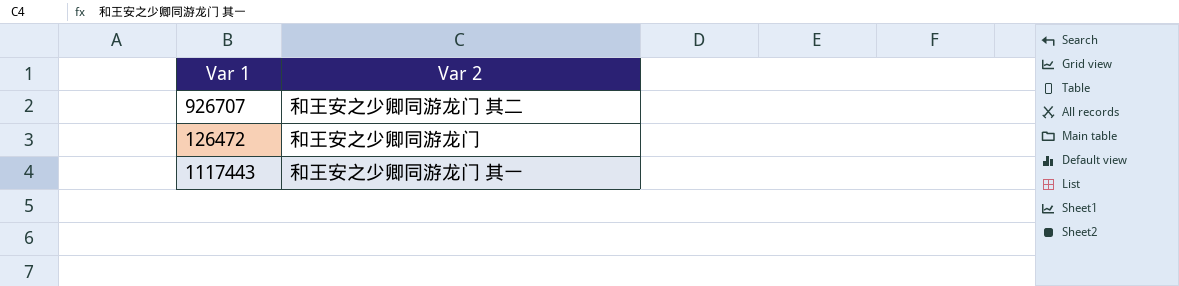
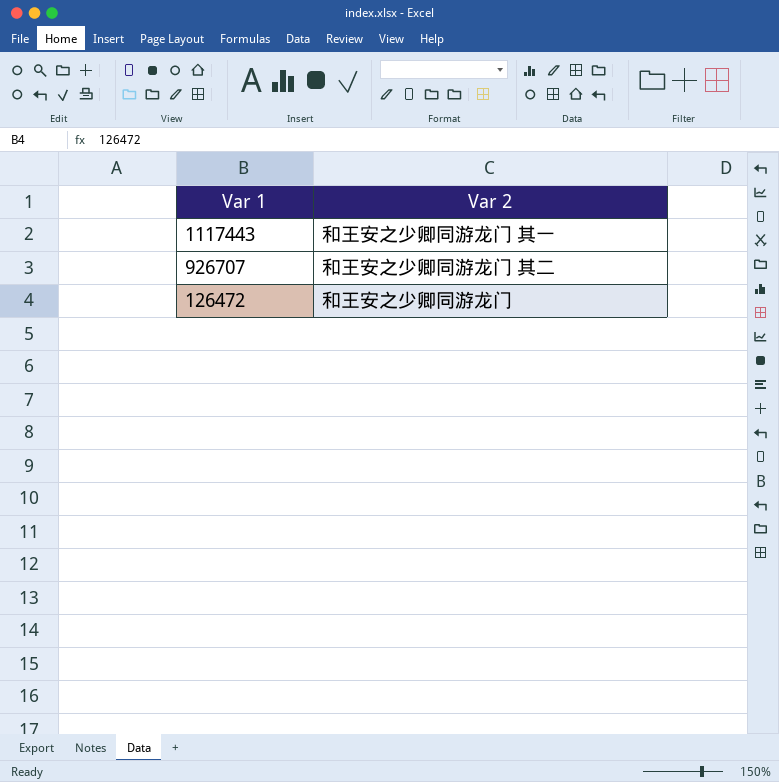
row order: none -> Var 1 descending

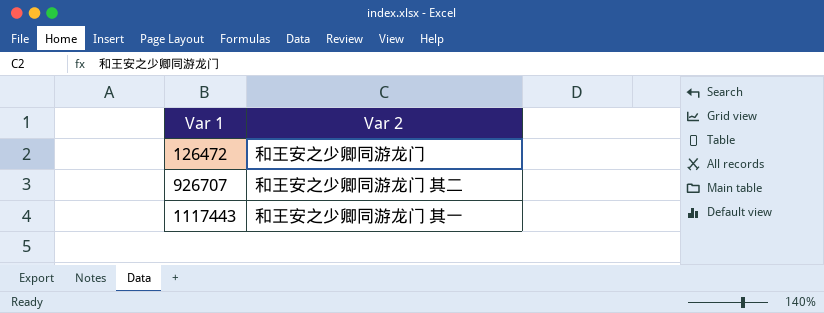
row order: Var 1 descending -> Var 1 ascending

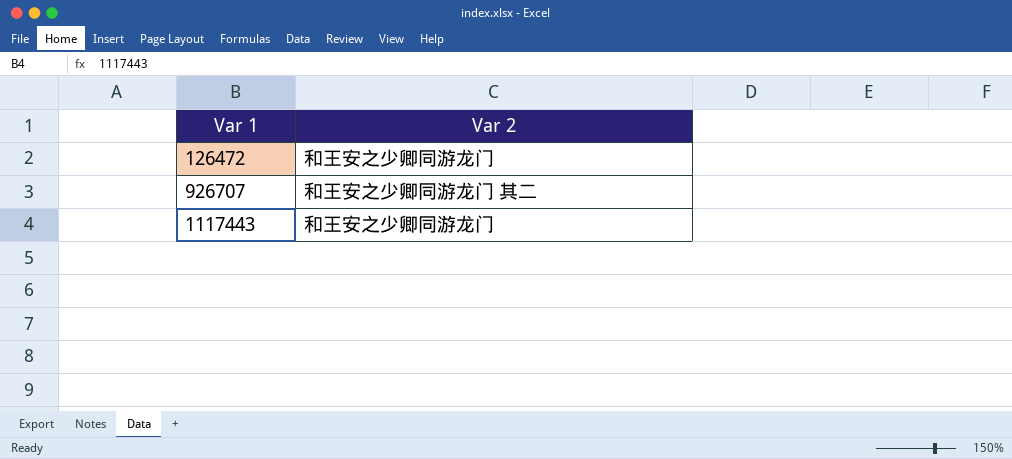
1117443 | Var 2: 和王安之少卿同游龙门 其一 -> 和王安之少卿同游龙门

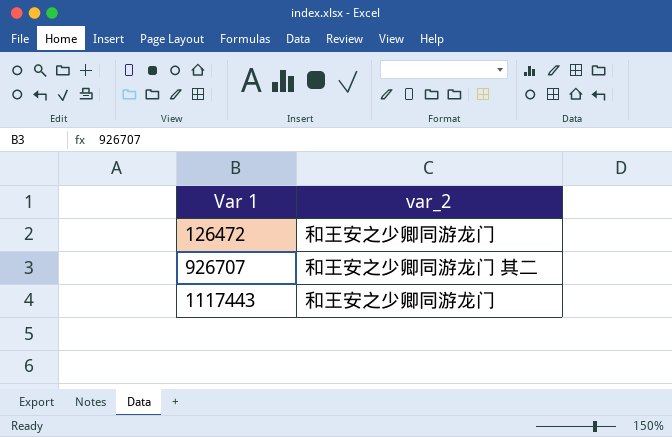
column name: Var 2 -> var_2

